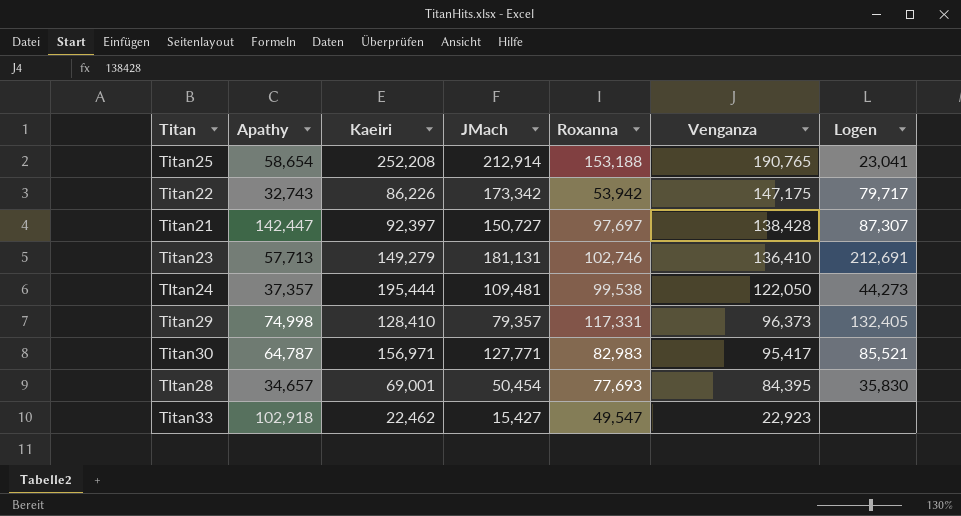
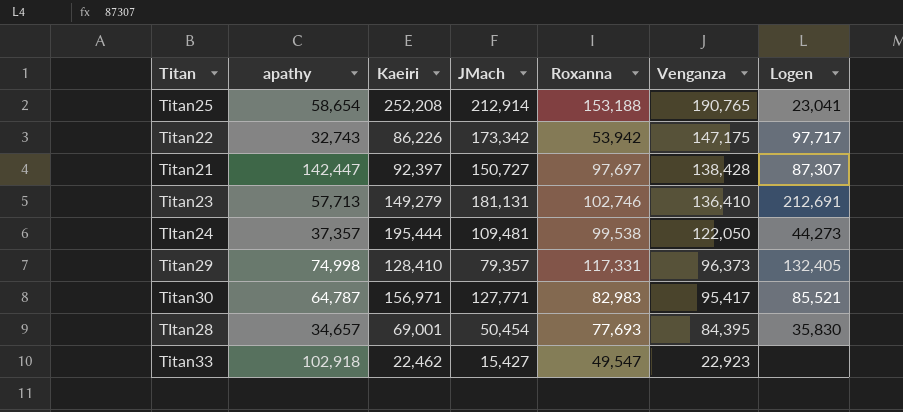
column name: Apathy -> apathy
Titan22 | Logen: 79,717 -> 97,717

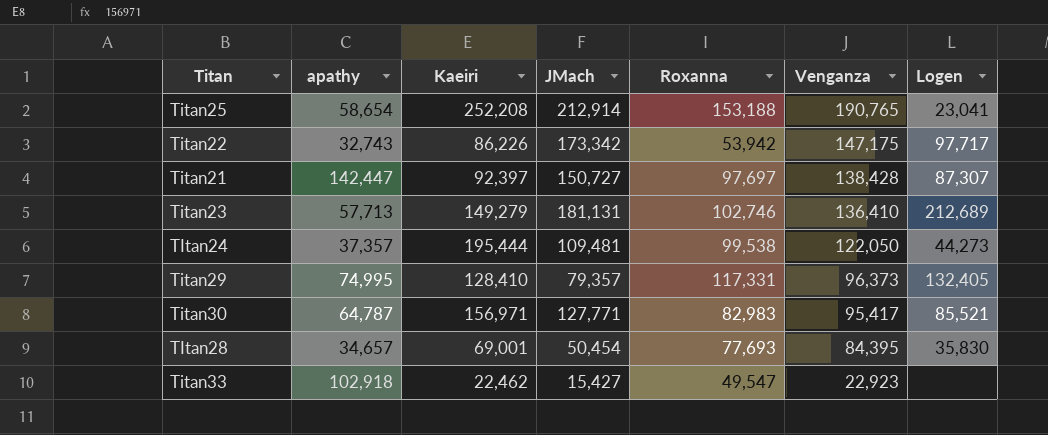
Titan23 | Logen: 212,691 -> 212,689
Titan29 | apathy: 74,998 -> 74,995

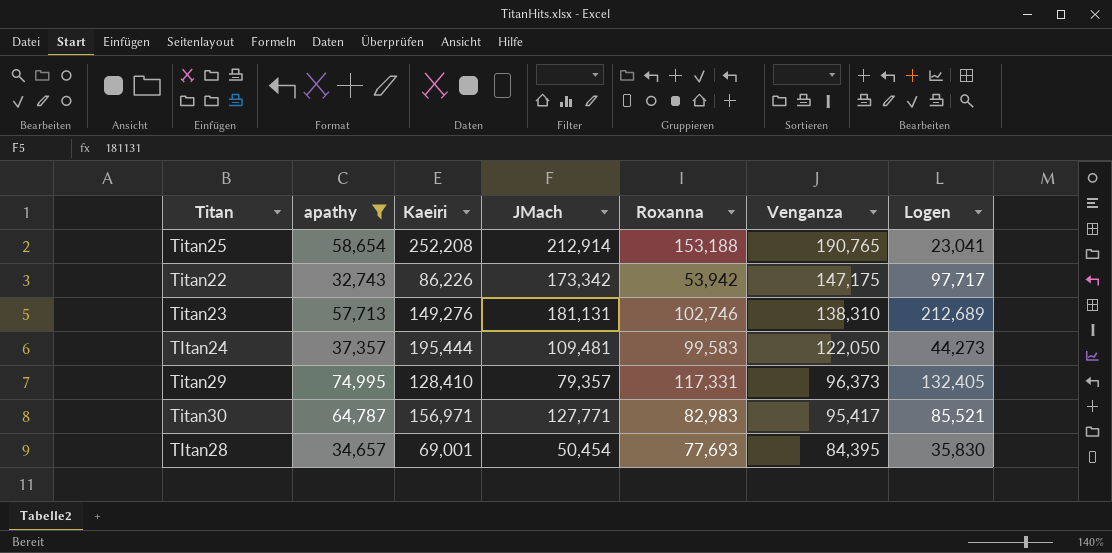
filter: none -> apathy <= 74,995
Titan23 | Kaeiri: 149,279 -> 149,276
Titan23 | Venganza: 136,410 -> 138,310
TItan24 | Roxanna: 99,538 -> 99,583

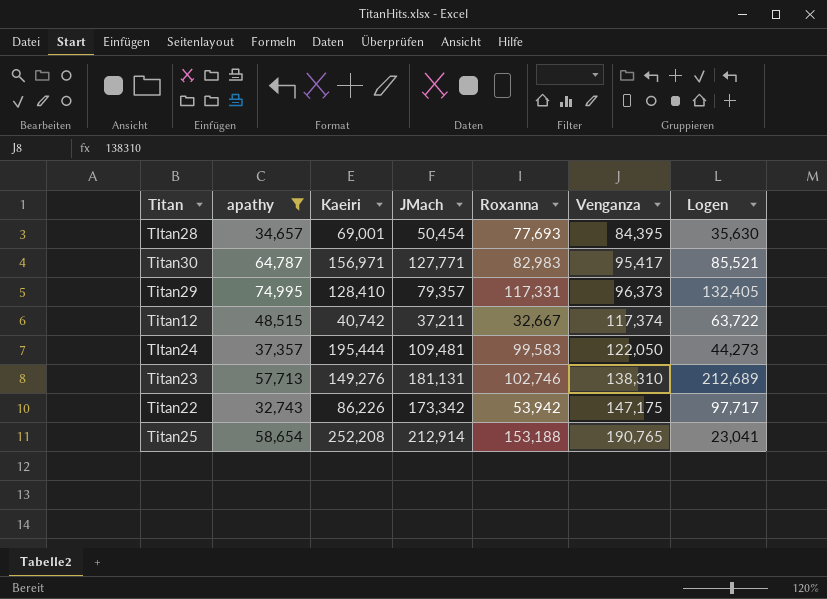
row order: Venganza descending -> Venganza ascending
TItan28 | Logen: 35,830 -> 35,630
row Titan12: none -> 48,515 | 40,742 | 37,211 | 32,667 | 117,374 | 63,722

